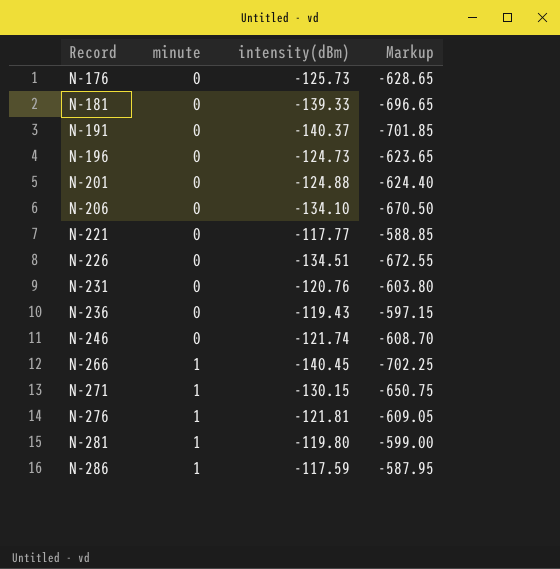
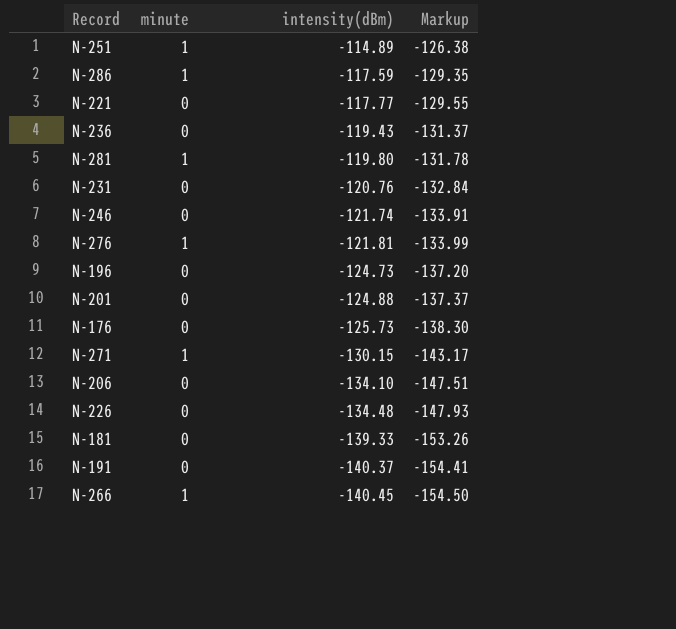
row order: Record ascending -> intensity(dBm) descending
column Markup | formula: [intensity(dBm)] * 5 -> [intensity(dBm)] * 1.1
row N-251: none -> 1 | -114.89 | -126.38
N-226 | intensity(dBm): -134.51 -> -134.48

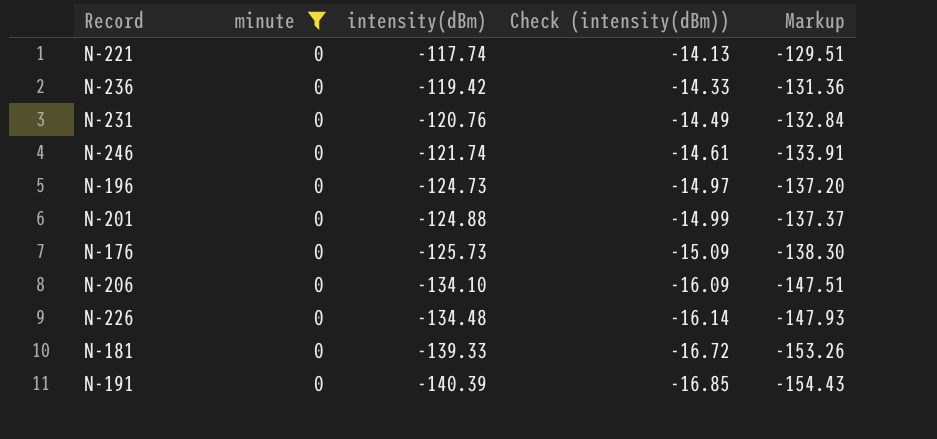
filter: none -> minute = 0
column Check (intensity(dBm)) | formula: none -> [intensity(dBm)] * 0.12
N-221 | intensity(dBm): -117.77 -> -117.74
N-221 | Markup: -129.55 -> -129.51
N-236 | intensity(dBm): -119.43 -> -119.42
N-236 | Markup: -131.37 -> -131.36
N-191 | intensity(dBm): -140.37 -> -140.39
N-191 | Markup: -154.41 -> -154.43

